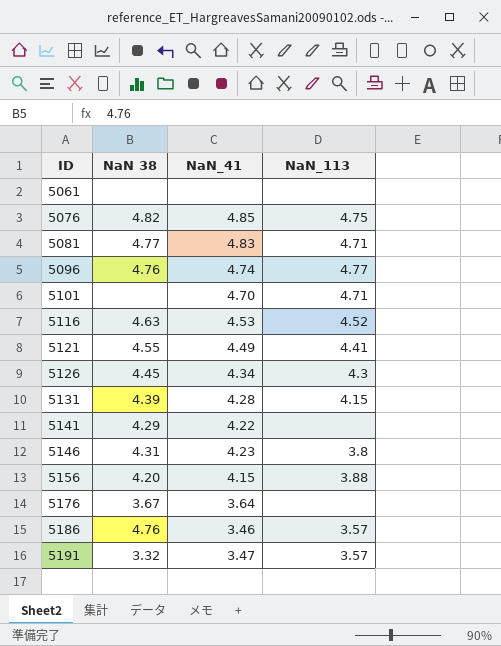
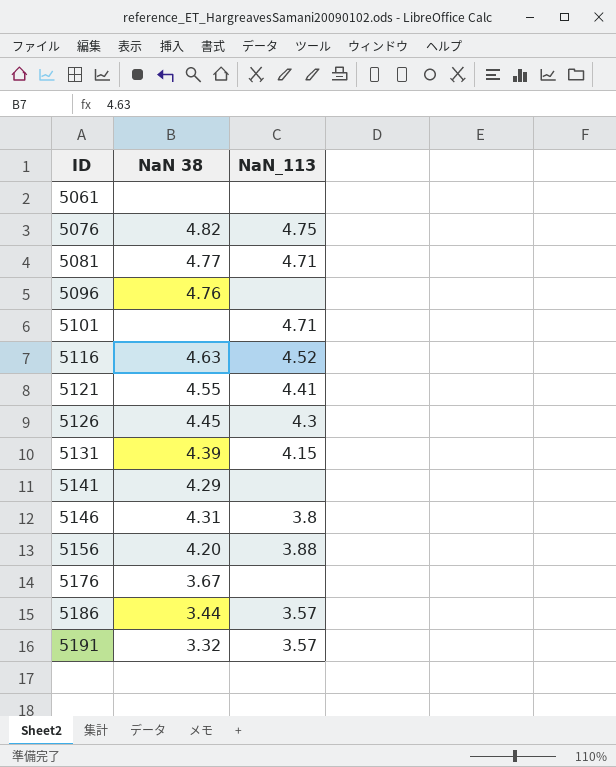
column NaN_41 | position: 3 -> none
5096 | NaN_113: 4.77 -> none
5186 | NaN 38: 4.76 -> 3.44

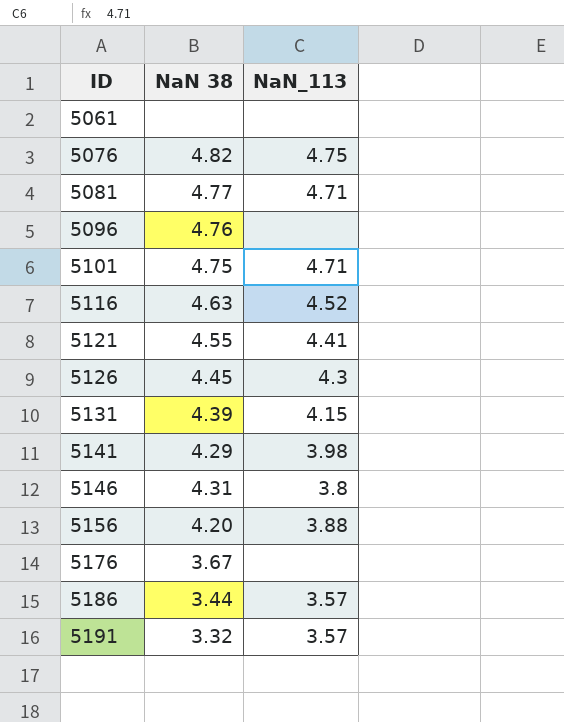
5101 | NaN 38: none -> 4.75
5141 | NaN_113: none -> 3.98

